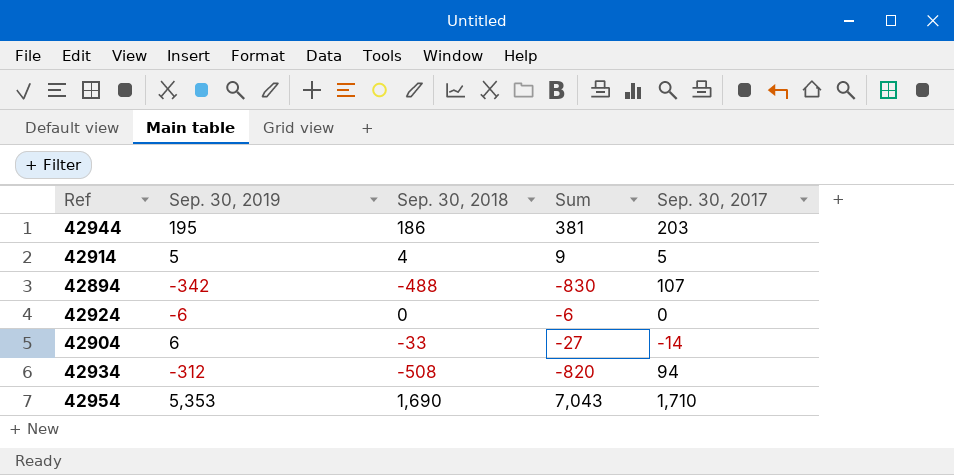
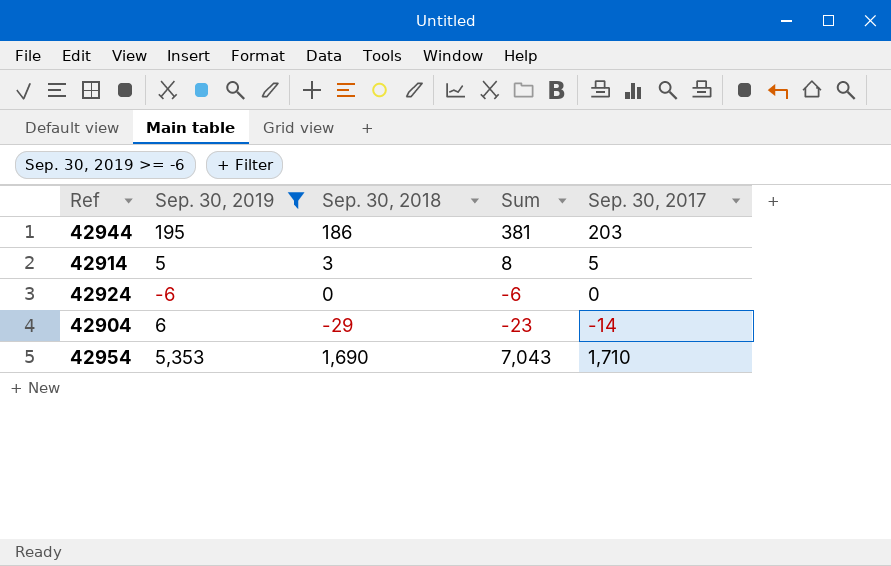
filter: none -> Sep. 30, 2019 >= -6
42914 | Sep. 30, 2018: 4 -> 3
42914 | Sum: 9 -> 8
42904 | Sep. 30, 2018: -33 -> -29
42904 | Sum: -27 -> -23

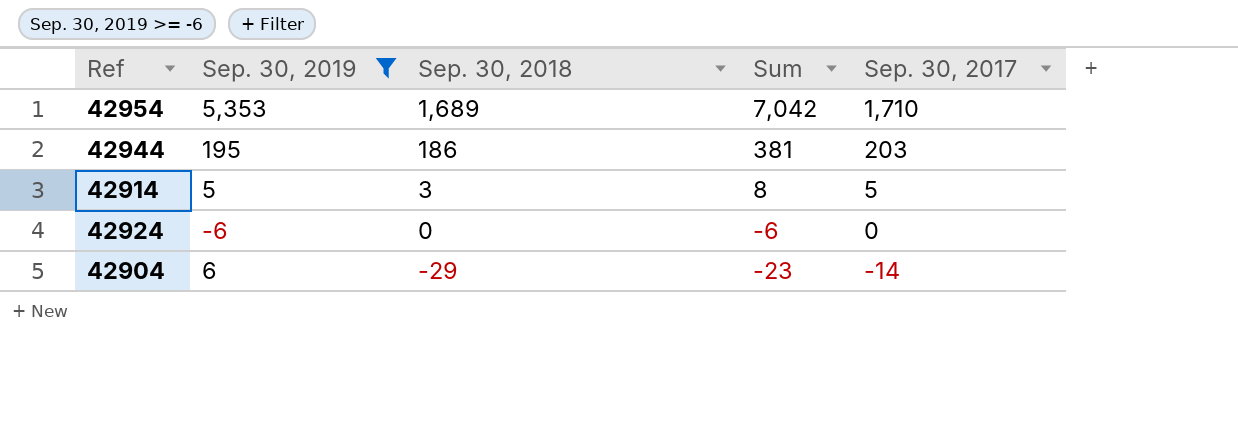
row order: none -> Sep. 30, 2018 descending
42954 | Sep. 30, 2018: 1,690 -> 1,689
42954 | Sum: 7,043 -> 7,042

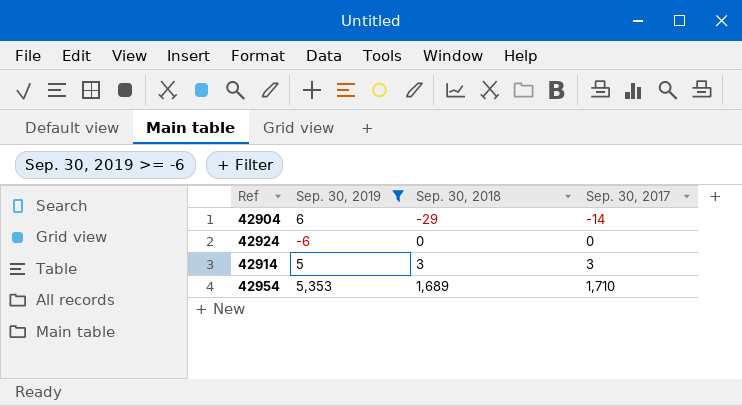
row order: Sep. 30, 2018 descending -> Sep. 30, 2018 ascending
column Sum | formula: [Sep. 30, 2019] + [Sep. 30, 2018] -> none
row 42944: 195 | 186 | 381 | 203 -> none
42914 | Sep. 30, 2017: 5 -> 3

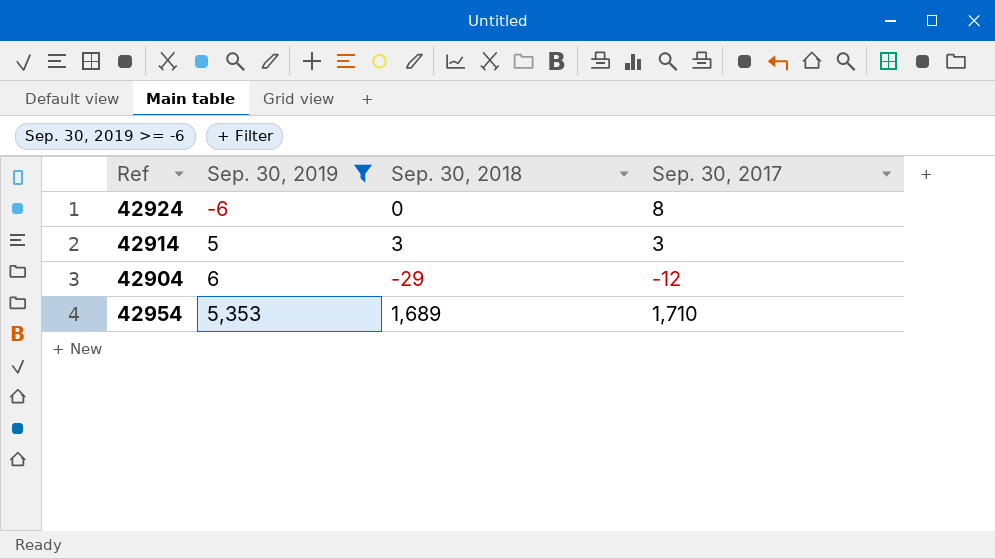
row order: Sep. 30, 2018 ascending -> Sep. 30, 2019 ascending
42924 | Sep. 30, 2017: 0 -> 8
42904 | Sep. 30, 2017: -14 -> -12

